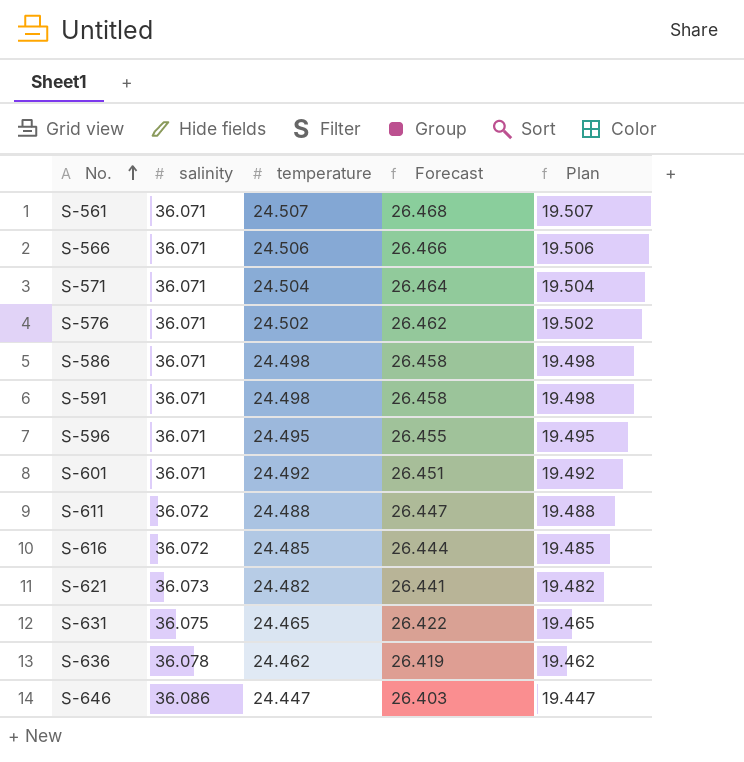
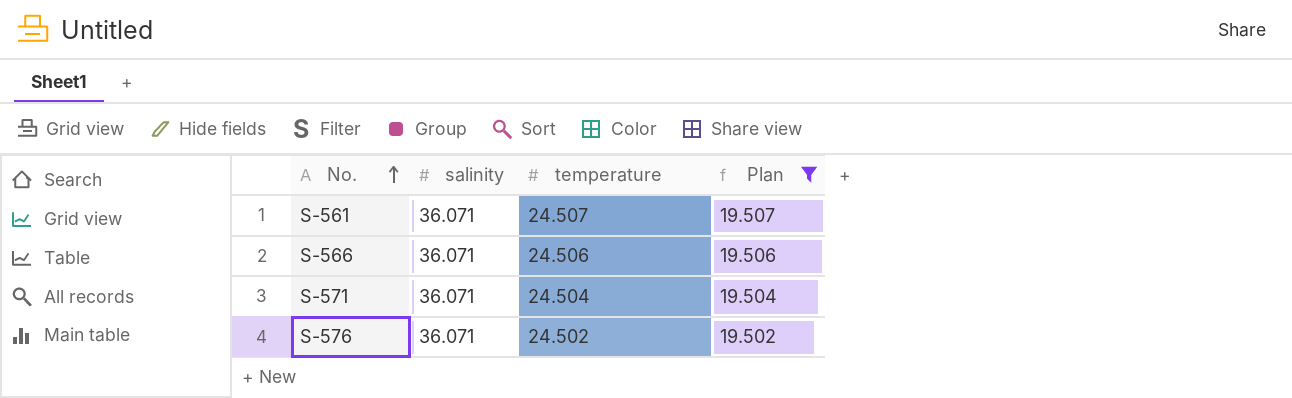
filter: none -> Plan >= 19.502
column Forecast | formula: [temperature] * 1.08 -> none

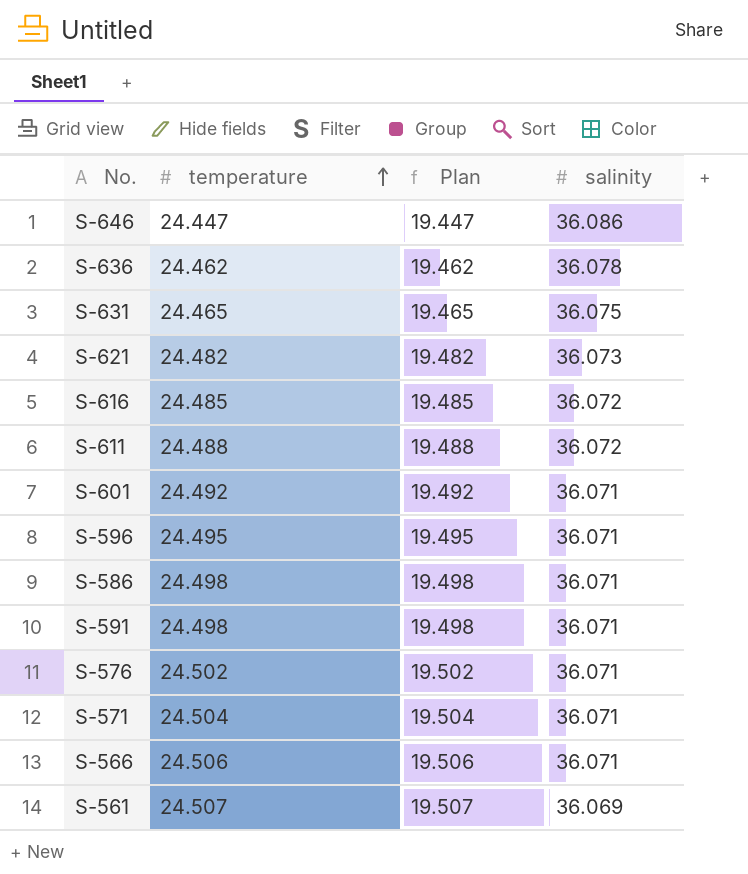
filter: Plan >= 19.502 -> none
row order: No. ascending -> temperature ascending
column salinity | position: 2 -> 4
S-561 | salinity: 36.071 -> 36.069

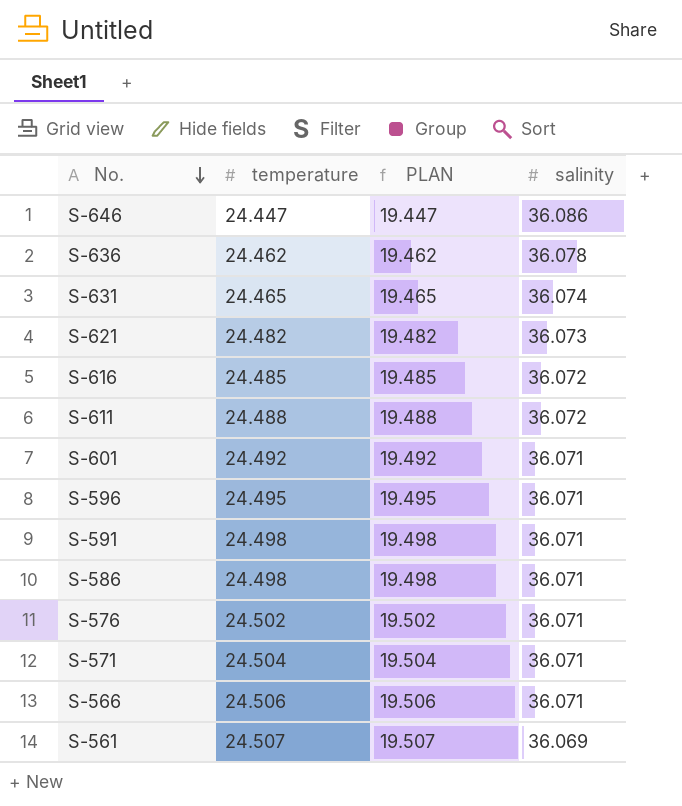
row order: temperature ascending -> No. descending
column name: Plan -> PLAN
S-631 | salinity: 36.075 -> 36.074

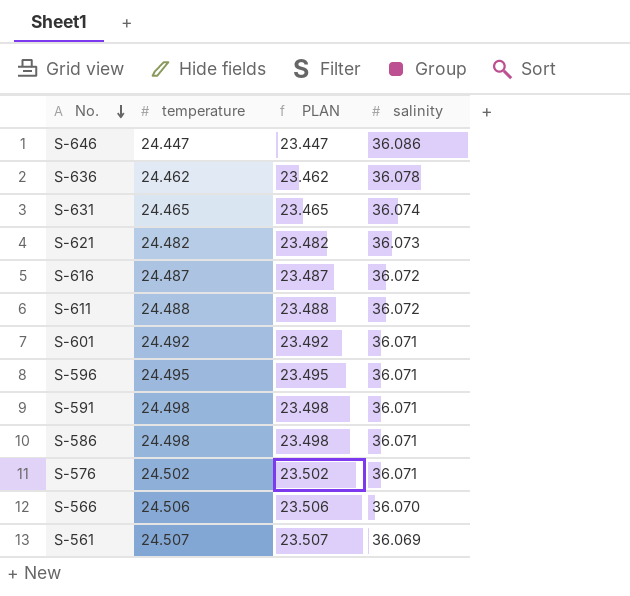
column PLAN | formula: [temperature] - 5 -> [temperature] - 1
row S-571: 24.504 | 19.504 | 36.071 -> none
S-616 | temperature: 24.485 -> 24.487
S-566 | salinity: 36.071 -> 36.070

